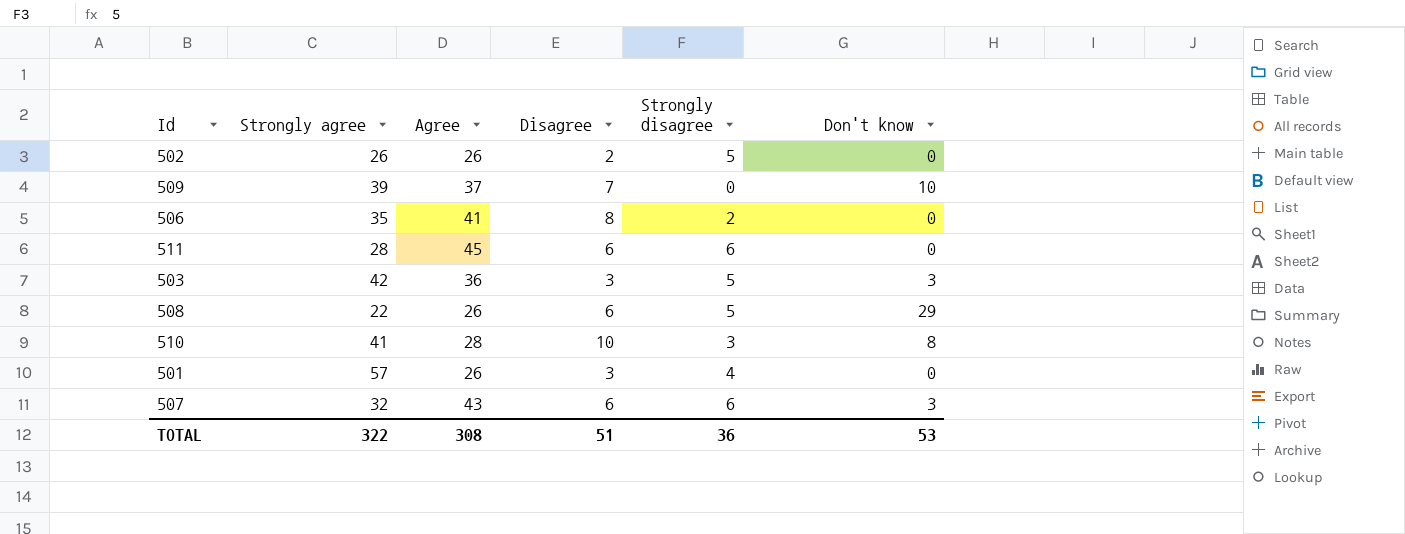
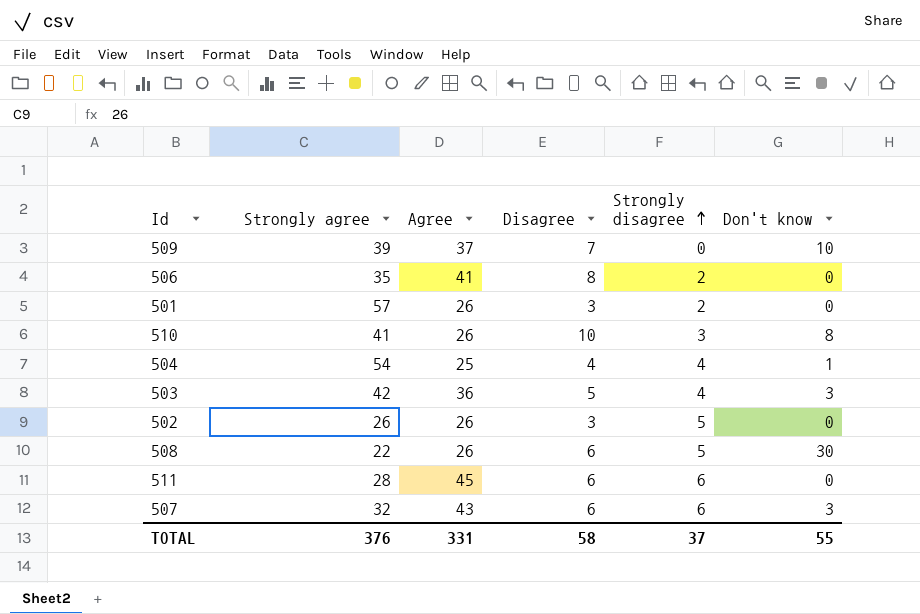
row order: none -> Strongly disagree ascending
501 | Strongly disagree: 4 -> 2
510 | Agree: 28 -> 26
row 504: none -> 54 | 25 | 4 | 4 | 1
503 | Disagree: 3 -> 5
503 | Strongly disagree: 5 -> 4
502 | Disagree: 2 -> 3
508 | Don't know: 29 -> 30
TOTAL | Strongly agree: 322 -> 376
TOTAL | Agree: 308 -> 331
TOTAL | Disagree: 51 -> 58
TOTAL | Strongly disagree: 36 -> 37
TOTAL | Don't know: 53 -> 55

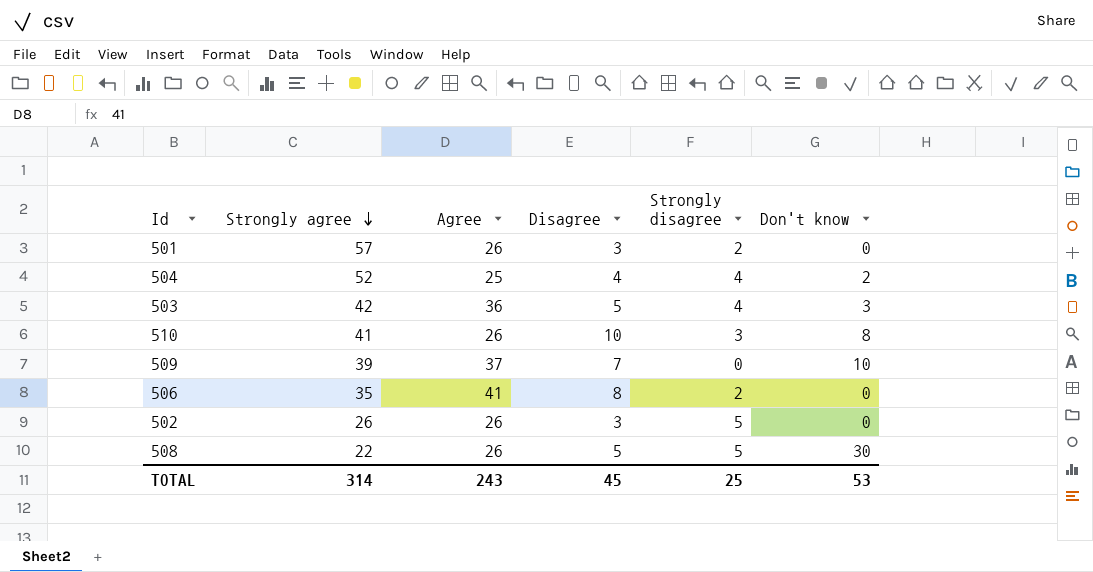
row order: Strongly disagree ascending -> Strongly agree descending
row 511: 28 | 45 | 6 | 6 | 0 -> none
row 507: 32 | 43 | 6 | 6 | 3 -> none
504 | Strongly agree: 54 -> 52
504 | Don't know: 1 -> 2
508 | Disagree: 6 -> 5
TOTAL | Strongly agree: 376 -> 314
TOTAL | Agree: 331 -> 243
TOTAL | Disagree: 58 -> 45
TOTAL | Strongly disagree: 37 -> 25
TOTAL | Don't know: 55 -> 53

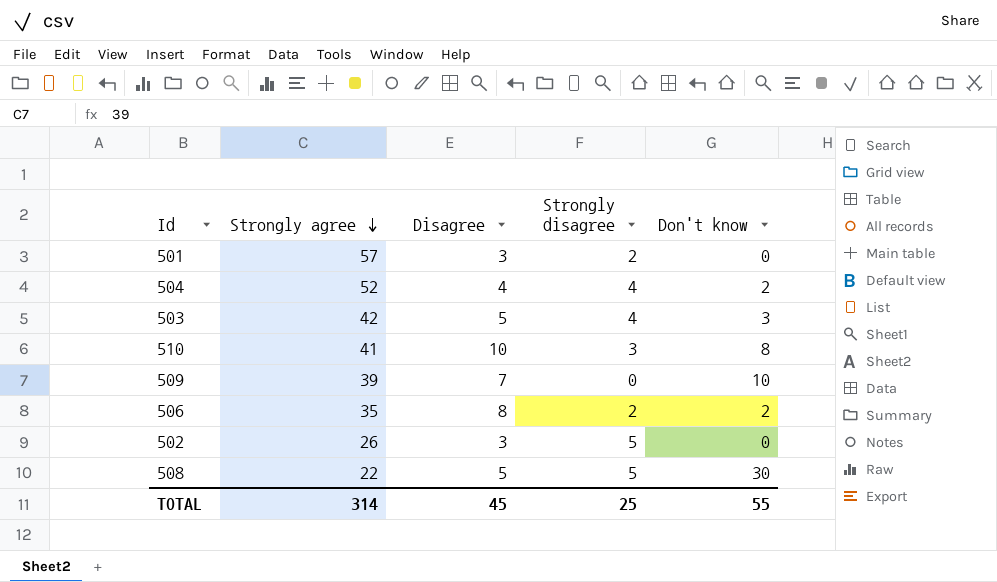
column Agree | position: 3 -> none
506 | Don't know: 0 -> 2
TOTAL | Don't know: 53 -> 55

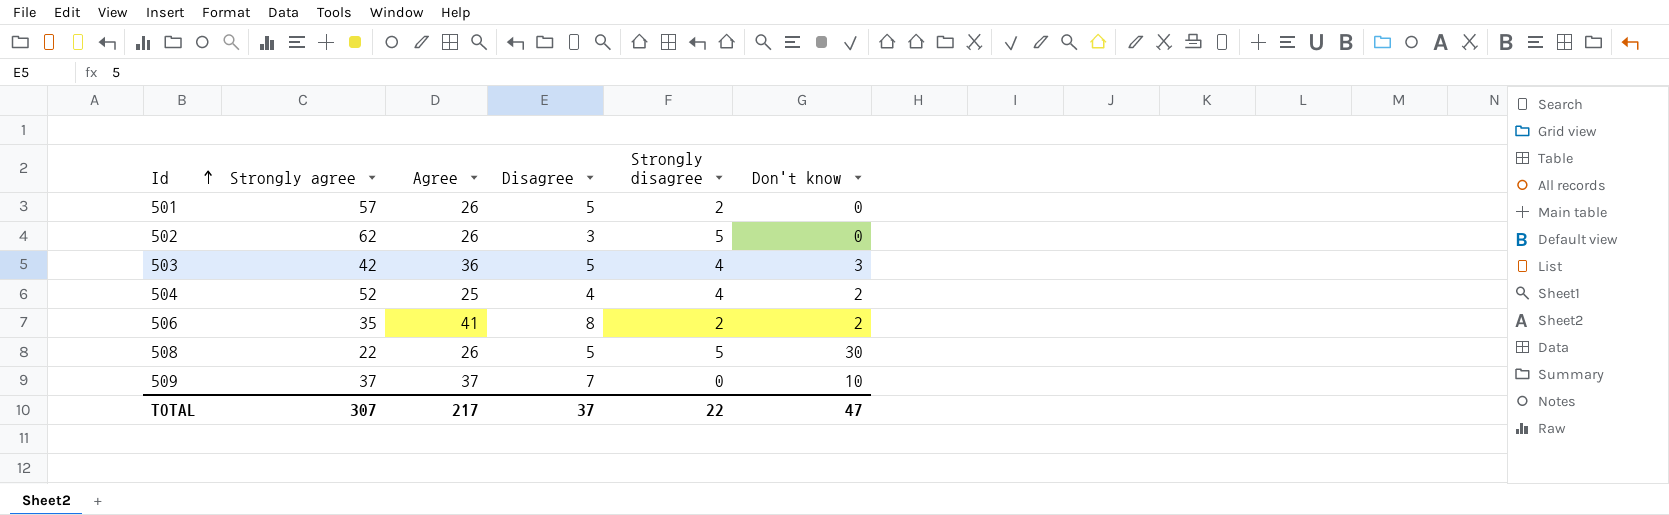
row order: Strongly agree descending -> Id ascending
column Agree | position: none -> 3
row 510: 41 | 10 | 3 | 8 -> none
501 | Disagree: 3 -> 5
502 | Strongly agree: 26 -> 62
509 | Strongly agree: 39 -> 37
TOTAL | Strongly agree: 314 -> 307
TOTAL | Disagree: 45 -> 37
TOTAL | Strongly disagree: 25 -> 22
TOTAL | Don't know: 55 -> 47

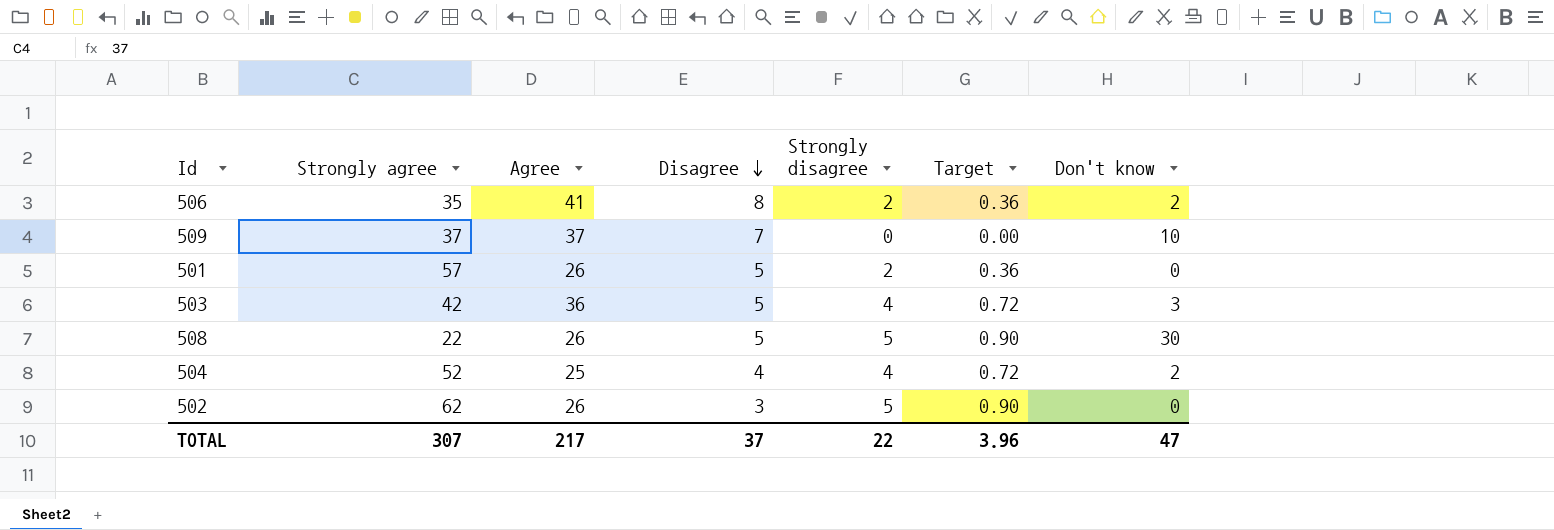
row order: Id ascending -> Disagree descending
column Target | formula: none -> [Strongly disagree] * 0.18

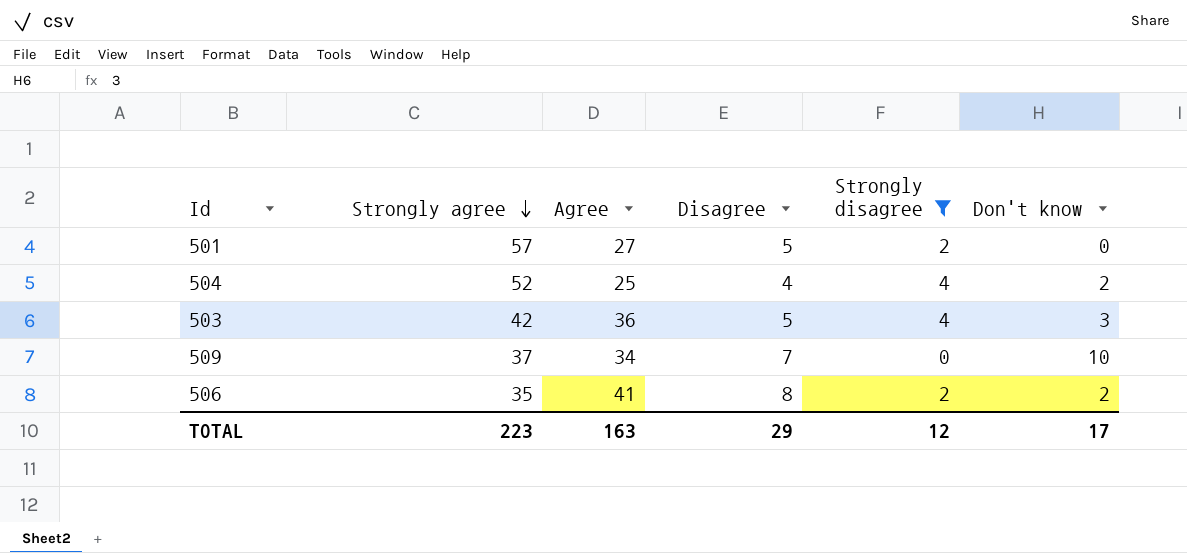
filter: none -> Strongly disagree != 5
row order: Disagree descending -> Strongly agree descending
column Target | formula: [Strongly disagree] * 0.18 -> none
501 | Agree: 26 -> 27
509 | Agree: 37 -> 34
TOTAL | Strongly agree: 307 -> 223
TOTAL | Agree: 217 -> 163
TOTAL | Disagree: 37 -> 29
TOTAL | Strongly disagree: 22 -> 12
TOTAL | Don't know: 47 -> 17

